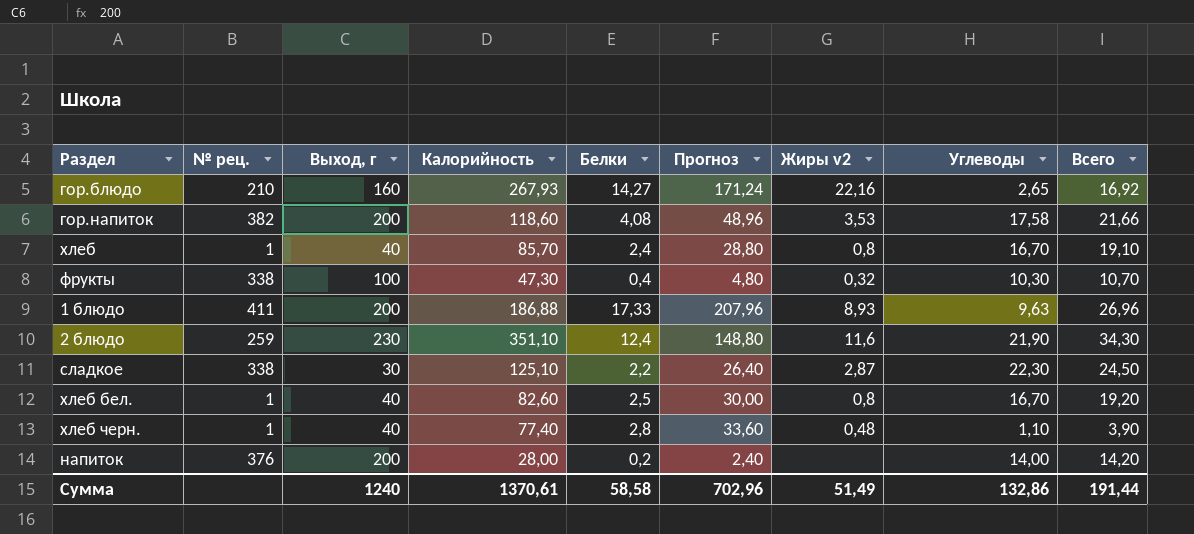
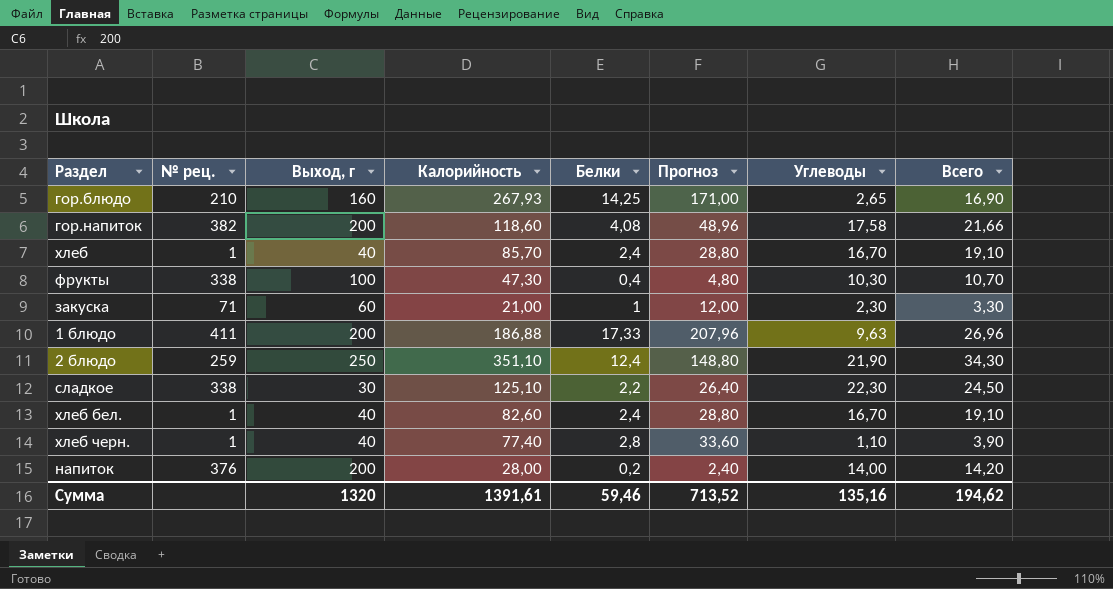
column Жиры v2 | position: 7 -> none
гор.блюдо | Белки: 14,27 -> 14,25
гор.блюдо | Прогноз: 171,24 -> 171,00
гор.блюдо | Всего: 16,92 -> 16,90
row закуска: none -> 71 | 60 | 21,00 | 1 | 12,00 | 2,30 | 3,30
2 блюдо | Выход, г: 230 -> 250
хлеб бел. | Белки: 2,5 -> 2,4
хлеб бел. | Прогноз: 30,00 -> 28,80
хлеб бел. | Всего: 19,20 -> 19,10
Сумма | Выход, г: 1240 -> 1320
Сумма | Калорийность: 1370,61 -> 1391,61
Сумма | Белки: 58,58 -> 59,46
Сумма | Прогноз: 702,96 -> 713,52
Сумма | Углеводы: 132,86 -> 135,16
Сумма | Всего: 191,44 -> 194,62

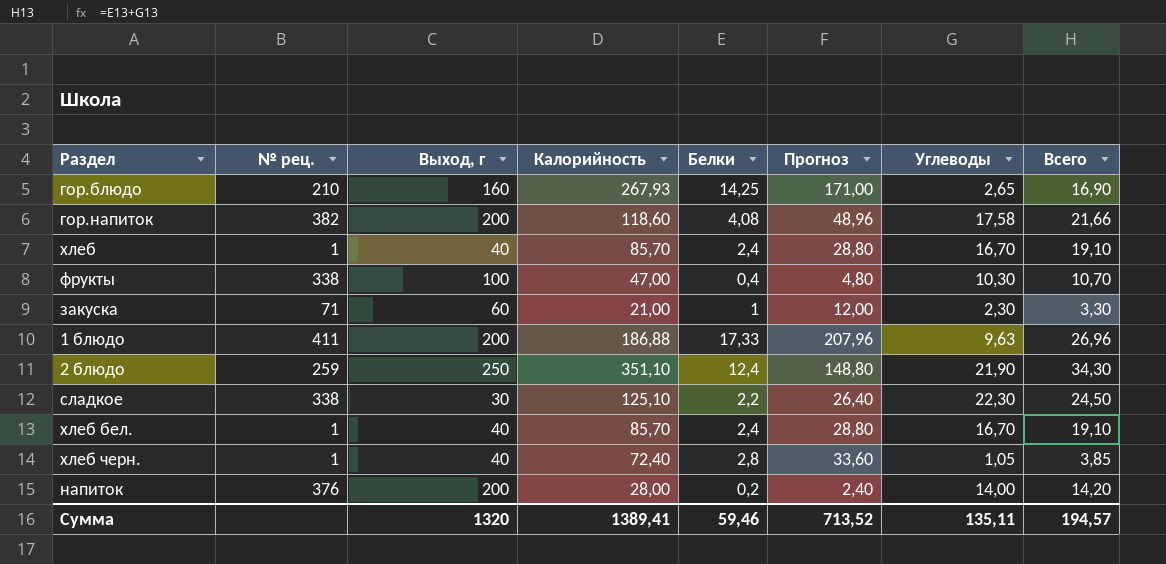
фрукты | Калорийность: 47,30 -> 47,00
хлеб бел. | Калорийность: 82,60 -> 85,70
хлеб черн. | Калорийность: 77,40 -> 72,40
хлеб черн. | Углеводы: 1,10 -> 1,05
хлеб черн. | Всего: 3,90 -> 3,85
Сумма | Калорийность: 1391,61 -> 1389,41
Сумма | Углеводы: 135,16 -> 135,11
Сумма | Всего: 194,62 -> 194,57

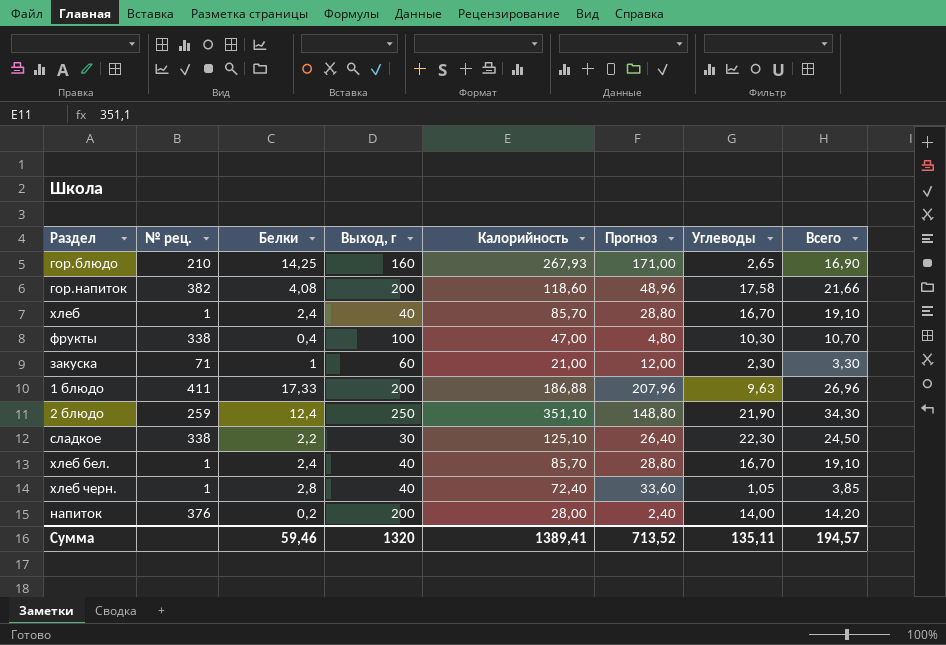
column Белки | position: 5 -> 3

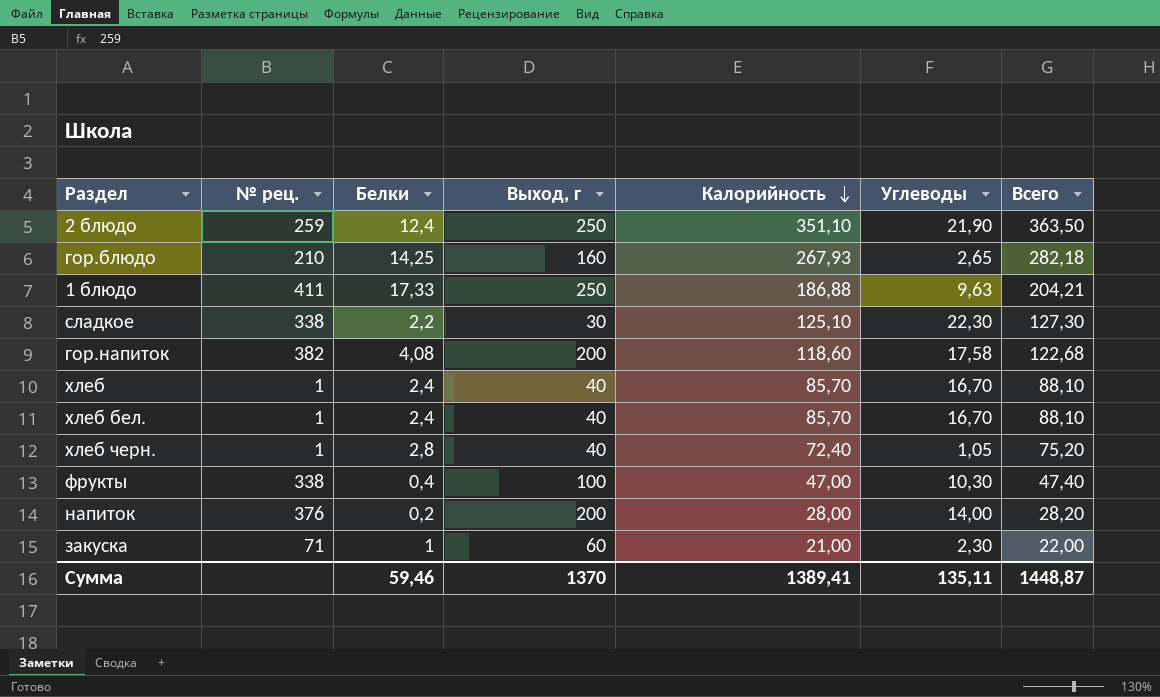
row order: none -> Калорийность descending
column Прогноз | formula: [Белки] * 12 -> none
column Всего | formula: [Белки] + [Углеводы] -> [Белки] + [Калорийность]
1 блюдо | Выход, г: 200 -> 250
Сумма | Выход, г: 1320 -> 1370
Сумма | Всего: 194,57 -> 1448,87

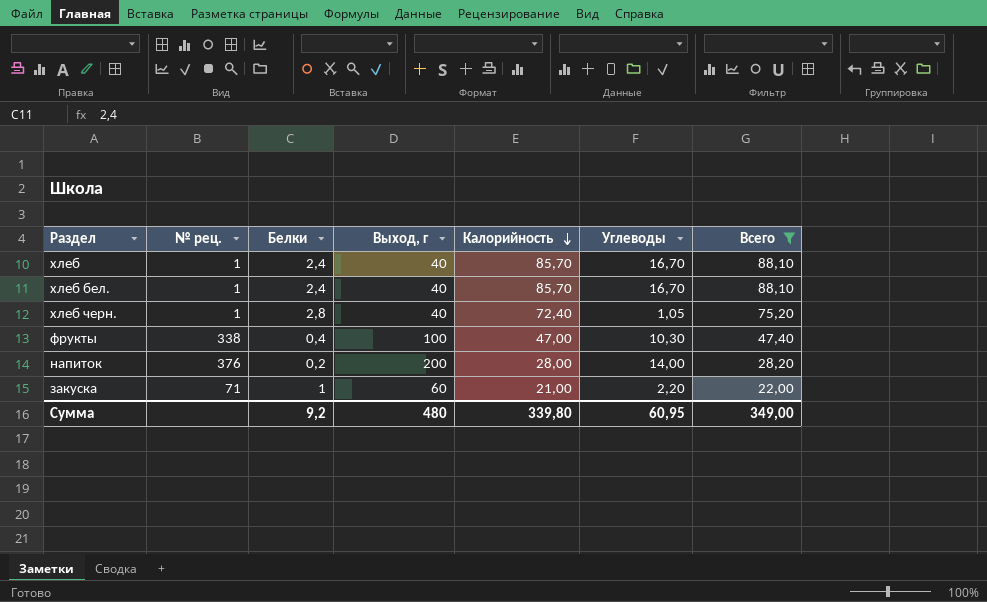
filter: none -> Всего <= 88,10
закуска | Углеводы: 2,30 -> 2,20
Сумма | Белки: 59,46 -> 9,2
Сумма | Выход, г: 1370 -> 480
Сумма | Калорийность: 1389,41 -> 339,80
Сумма | Углеводы: 135,11 -> 60,95
Сумма | Всего: 1448,87 -> 349,00

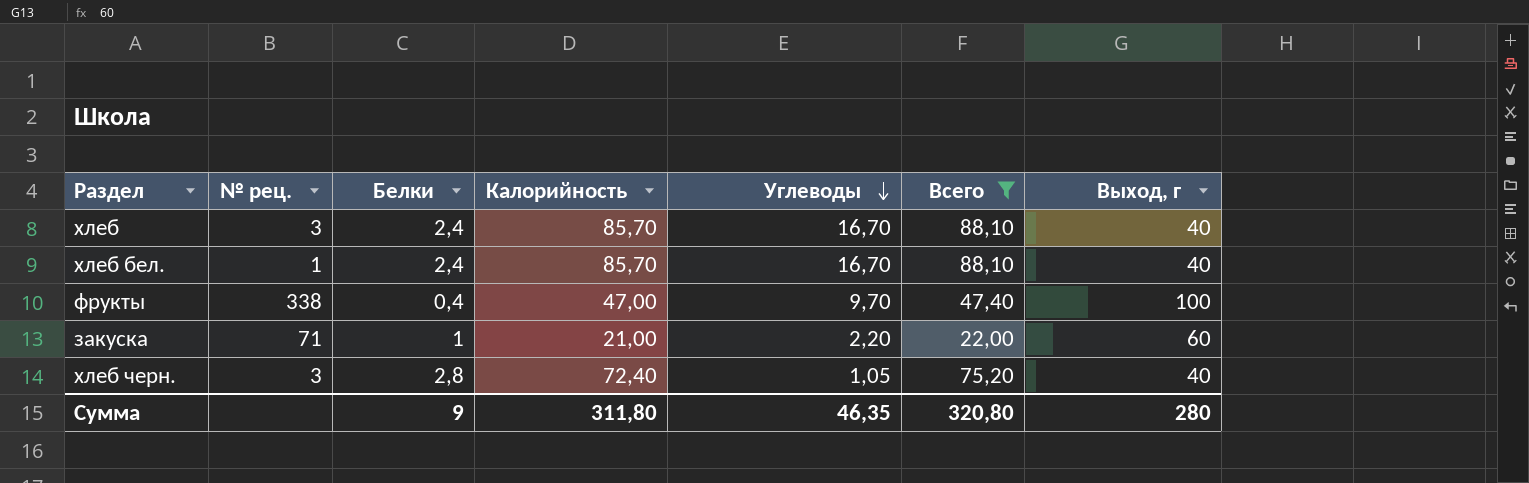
row order: Калорийность descending -> Углеводы descending
column Выход, г | position: 4 -> 7
row напиток: 376 | 0,2 | 200 | 28,00 | 14,00 | 28,20 -> none
хлеб | № рец.: 1 -> 3
фрукты | Углеводы: 10,30 -> 9,70
хлеб черн. | № рец.: 1 -> 3
Сумма | Белки: 9,2 -> 9
Сумма | Калорийность: 339,80 -> 311,80
Сумма | Углеводы: 60,95 -> 46,35
Сумма | Всего: 349,00 -> 320,80
Сумма | Выход, г: 480 -> 280

